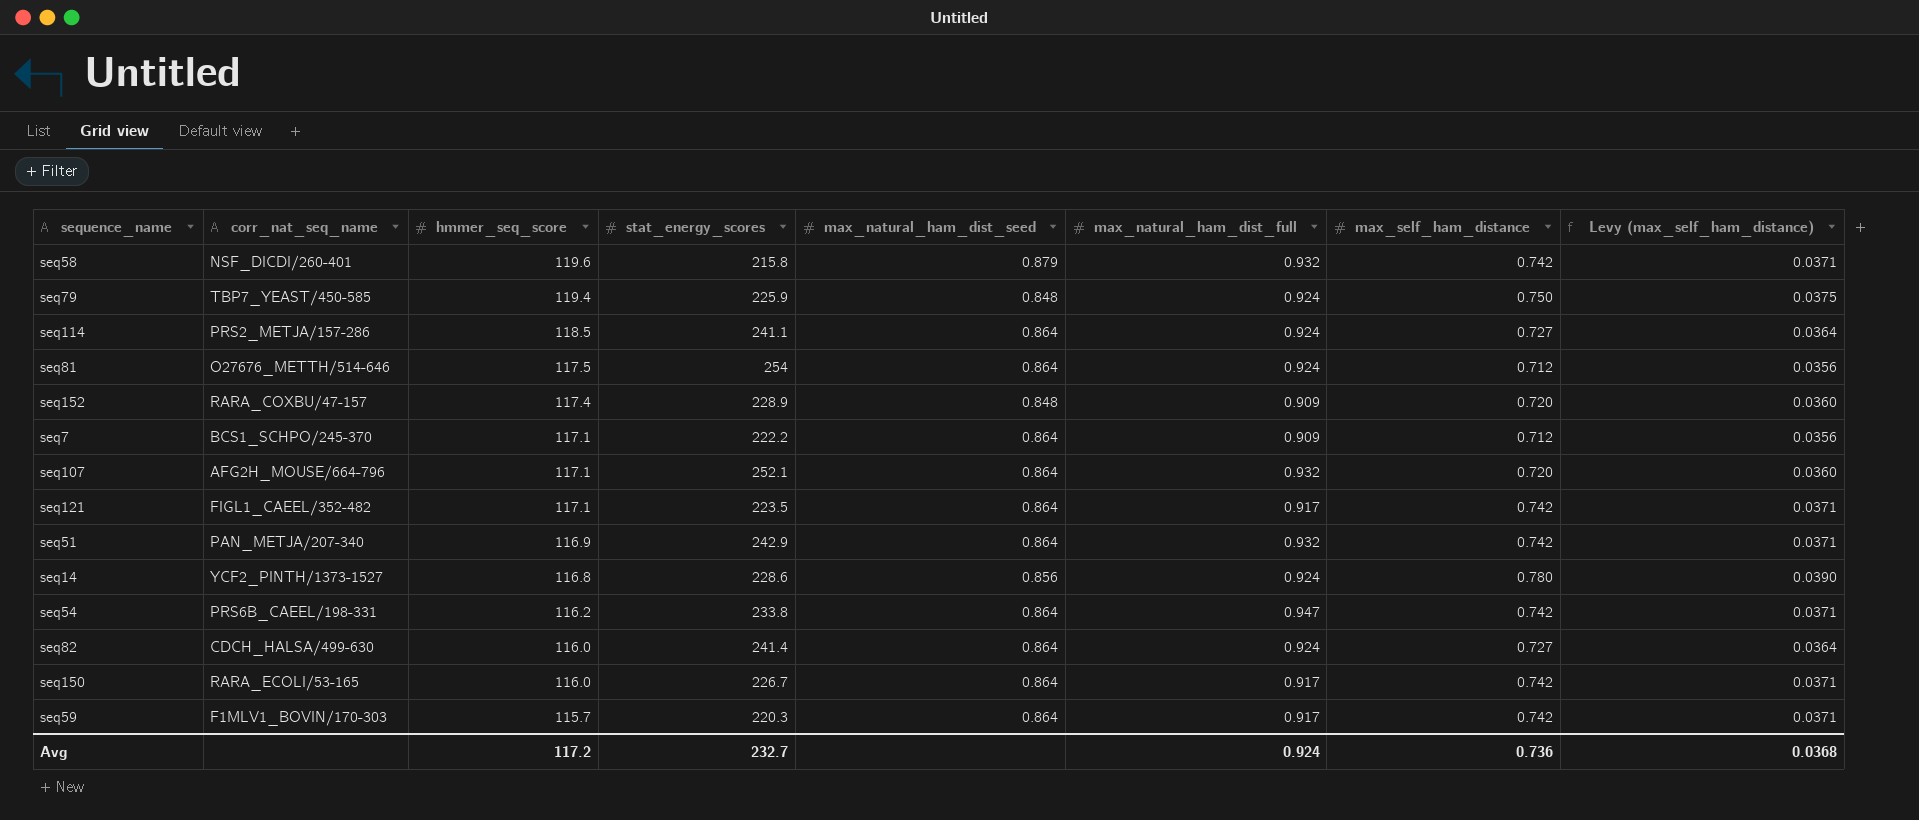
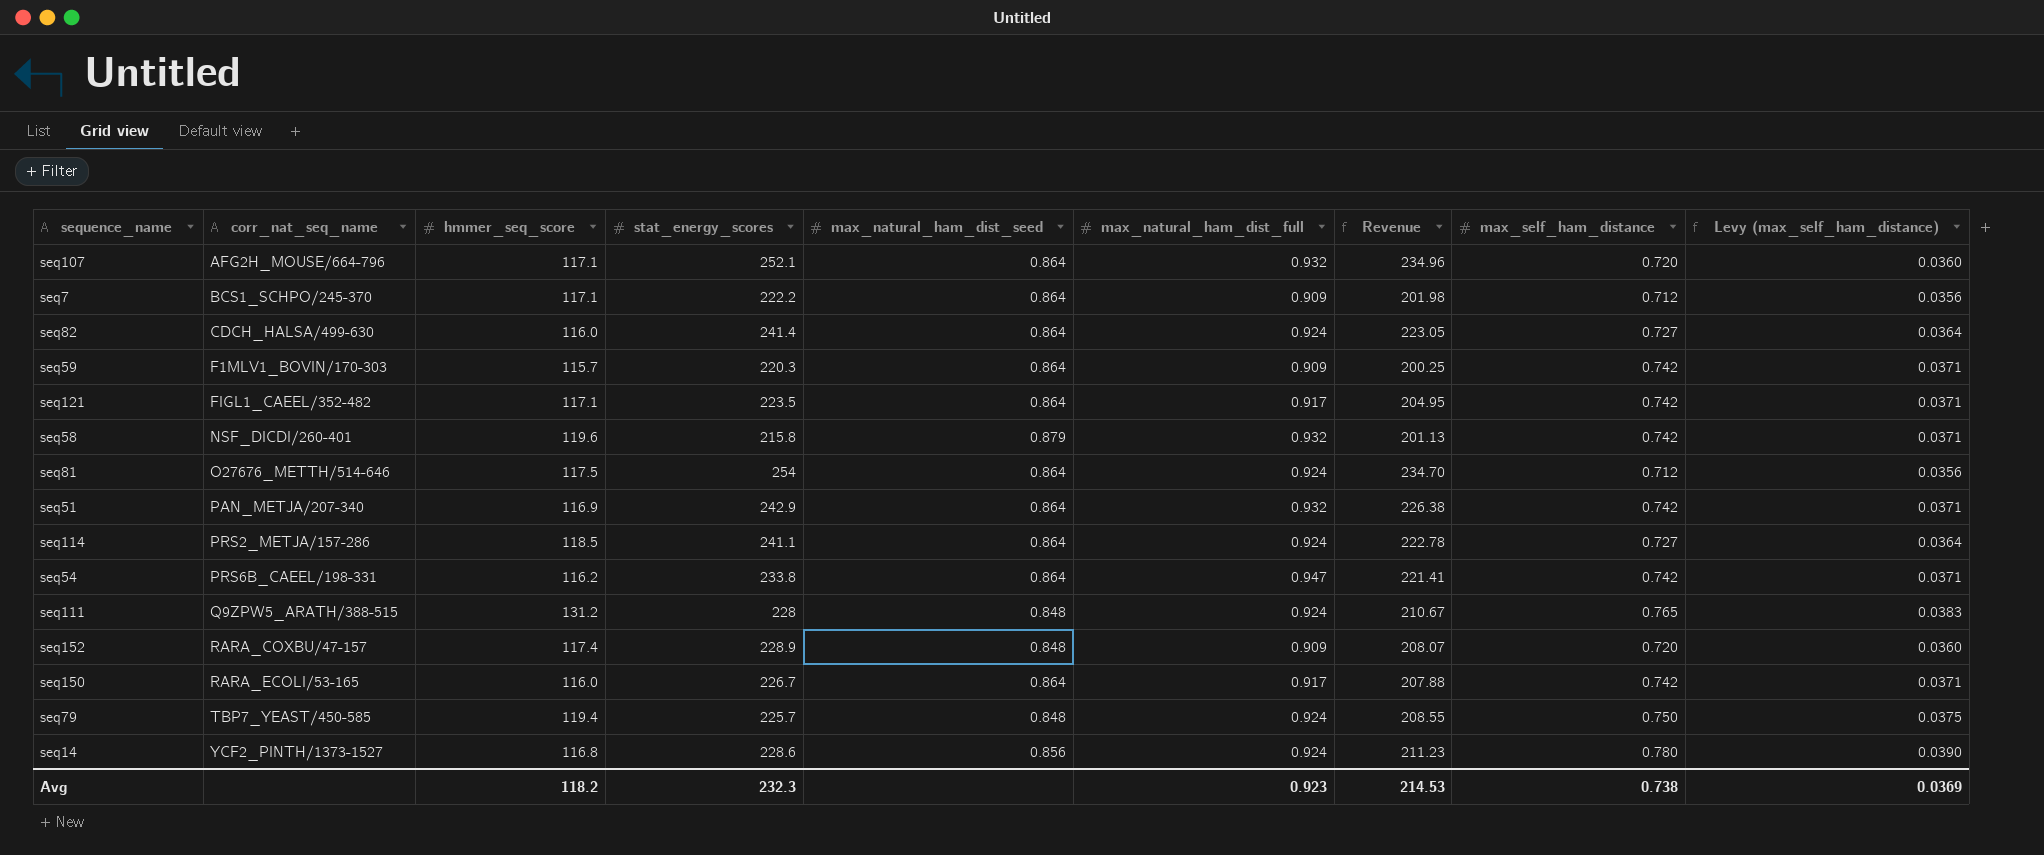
row order: hmmer_seq_score descending -> corr_nat_seq_name ascending
column Revenue | formula: none -> [stat_energy_scores] * [max_natural_ham_dist_full]
seq59 | max_natural_ham_dist_full: 0.917 -> 0.909
row seq111: none -> Q9ZPW5_ARATH/388-515 | 131.2 | 228 | 0.848 | 0.924 | 210.67 | 0.765 | 0.0383
seq79 | stat_energy_scores: 225.9 -> 225.7
Avg | hmmer_seq_score: 117.2 -> 118.2
Avg | stat_energy_scores: 232.7 -> 232.3
Avg | max_natural_ham_dist_full: 0.924 -> 0.923
Avg | max_self_ham_distance: 0.736 -> 0.738
Avg | Levy (max_self_ham_distance): 0.0368 -> 0.0369

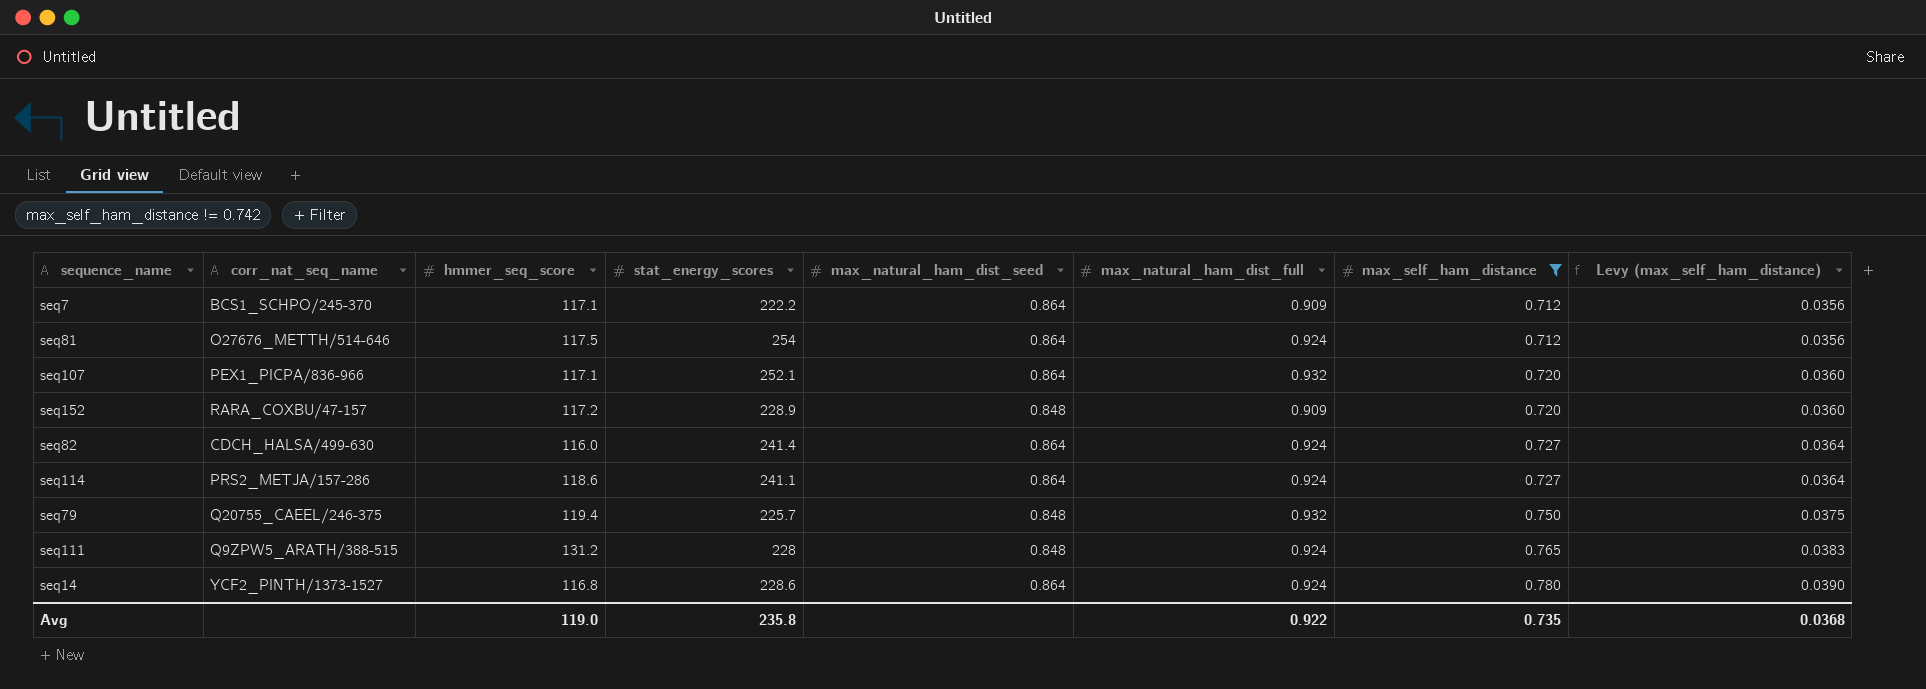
filter: none -> max_self_ham_distance != 0.742
row order: corr_nat_seq_name ascending -> max_self_ham_distance ascending
column Revenue | formula: [stat_energy_scores] * [max_natural_ham_dist_full] -> none
seq107 | corr_nat_seq_name: AFG2H_MOUSE/664-796 -> PEX1_PICPA/836-966
seq152 | hmmer_seq_score: 117.4 -> 117.2
seq114 | hmmer_seq_score: 118.5 -> 118.6
seq79 | corr_nat_seq_name: TBP7_YEAST/450-585 -> Q20755_CAEEL/246-375
seq79 | max_natural_ham_dist_full: 0.924 -> 0.932
seq14 | max_natural_ham_dist_seed: 0.856 -> 0.864
Avg | hmmer_seq_score: 118.2 -> 119.0
Avg | stat_energy_scores: 232.3 -> 235.8
Avg | max_natural_ham_dist_full: 0.923 -> 0.922
Avg | max_self_ham_distance: 0.738 -> 0.735
Avg | Levy (max_self_ham_distance): 0.0369 -> 0.0368

